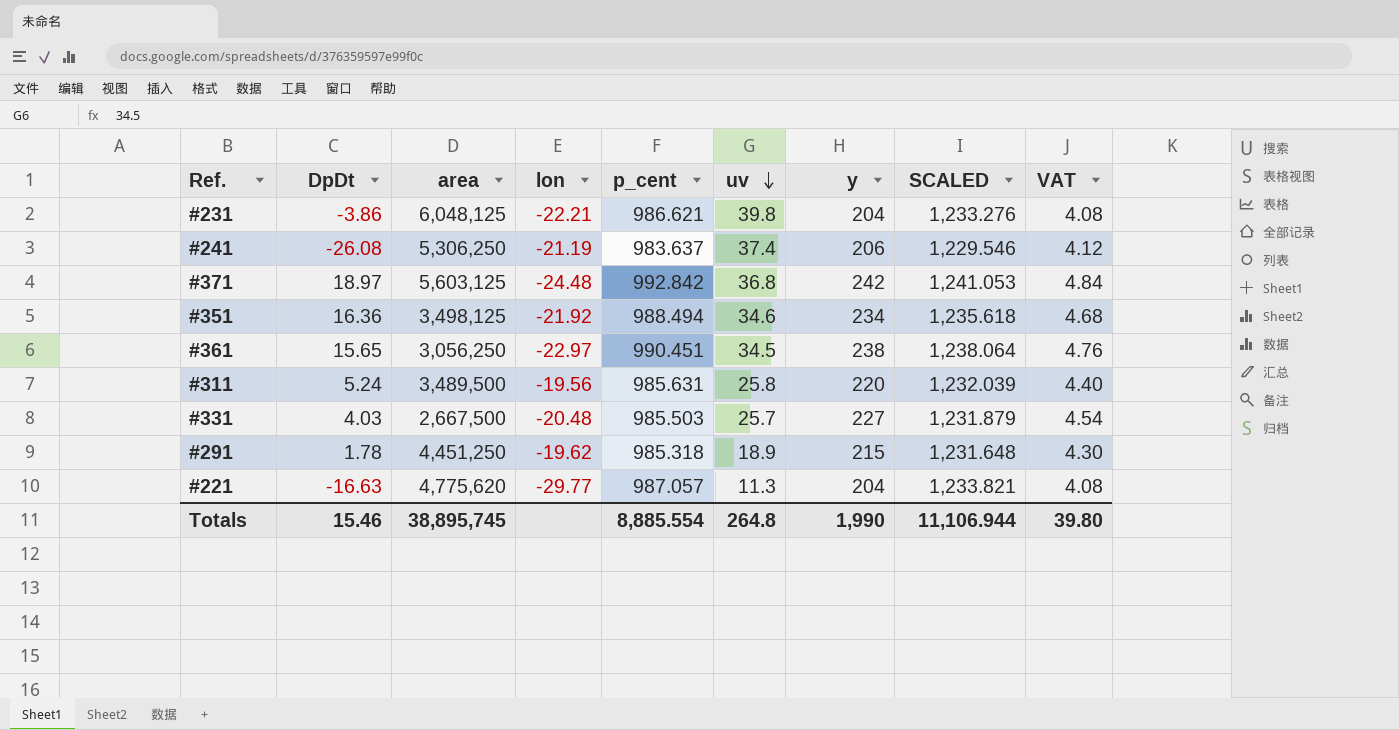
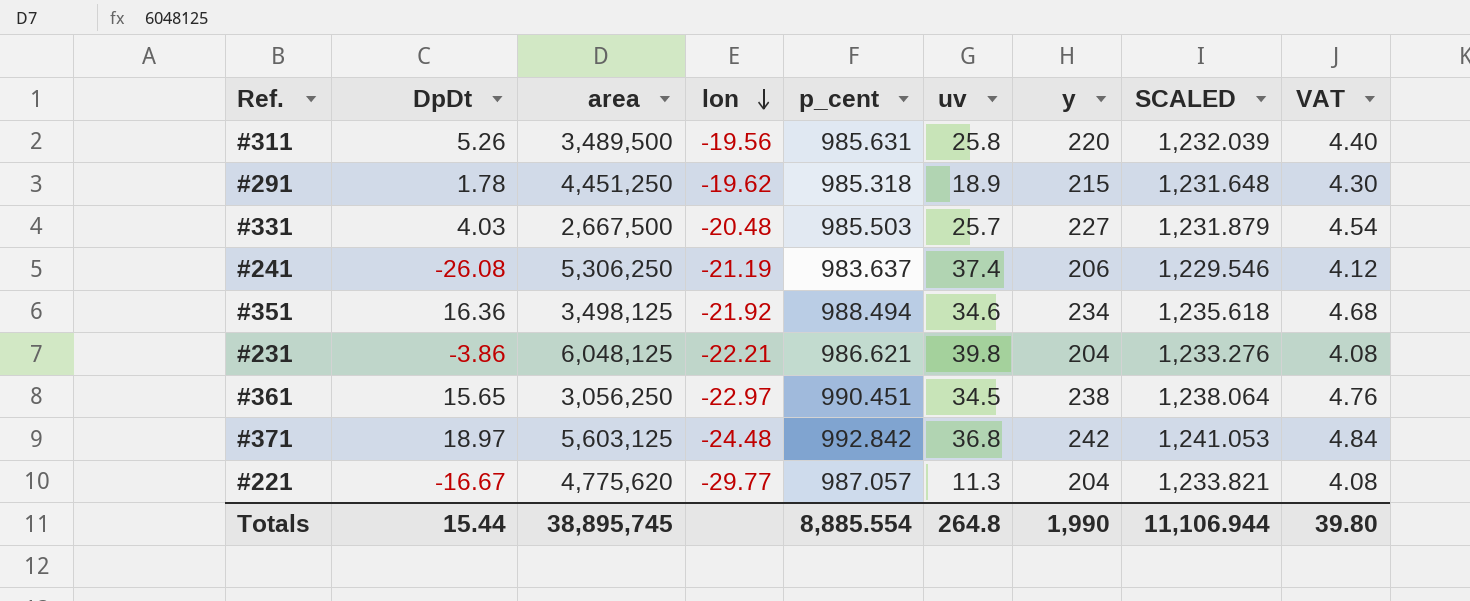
row order: uv descending -> lon descending
#311 | DpDt: 5.24 -> 5.26
#221 | DpDt: -16.63 -> -16.67
Totals | DpDt: 15.46 -> 15.44

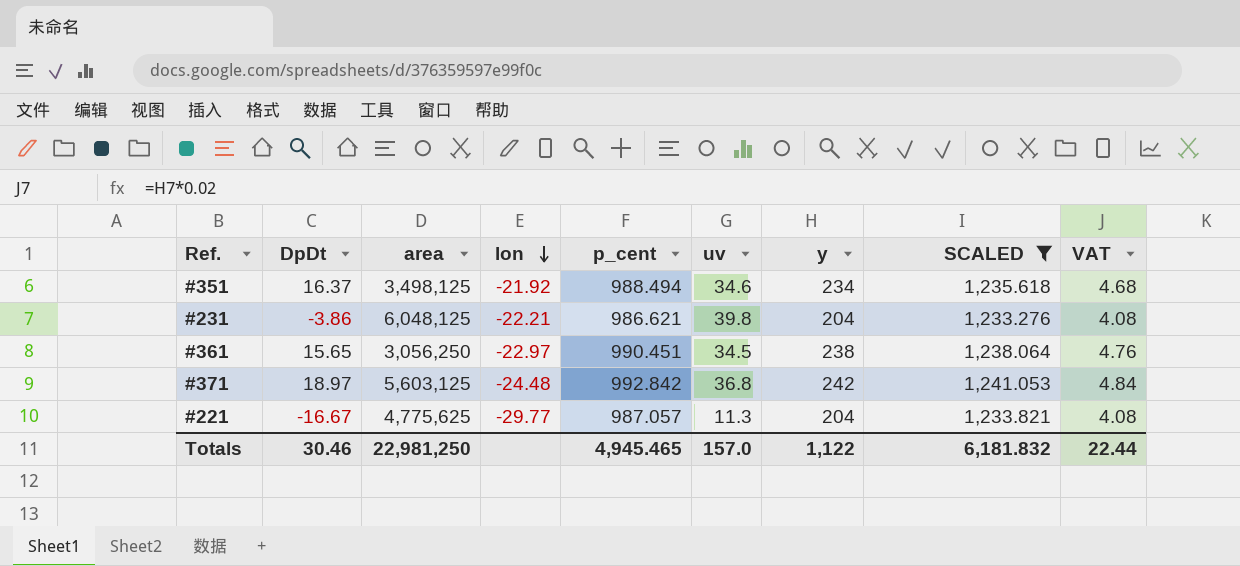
filter: none -> SCALED >= 1,233.276
#351 | DpDt: 16.36 -> 16.37
#221 | area: 4,775,620 -> 4,775,625
Totals | DpDt: 15.44 -> 30.46
Totals | area: 38,895,745 -> 22,981,250
Totals | p_cent: 8,885.554 -> 4,945.465
Totals | uv: 264.8 -> 157.0
Totals | y: 1,990 -> 1,122
Totals | SCALED: 11,106.944 -> 6,181.832
Totals | VAT: 39.80 -> 22.44

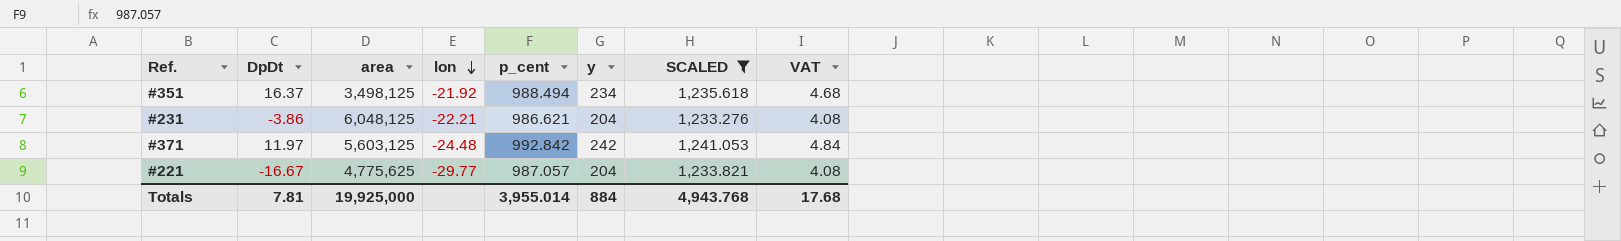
column uv | position: 6 -> none
row #361: 15.65 | 3,056,250 | -22.97 | 990.451 | 34.5 | 238 | 1,238.064 | 4.76 -> none
#371 | DpDt: 18.97 -> 11.97
Totals | DpDt: 30.46 -> 7.81
Totals | area: 22,981,250 -> 19,925,000
Totals | p_cent: 4,945.465 -> 3,955.014
Totals | y: 1,122 -> 884
Totals | SCALED: 6,181.832 -> 4,943.768
Totals | VAT: 22.44 -> 17.68

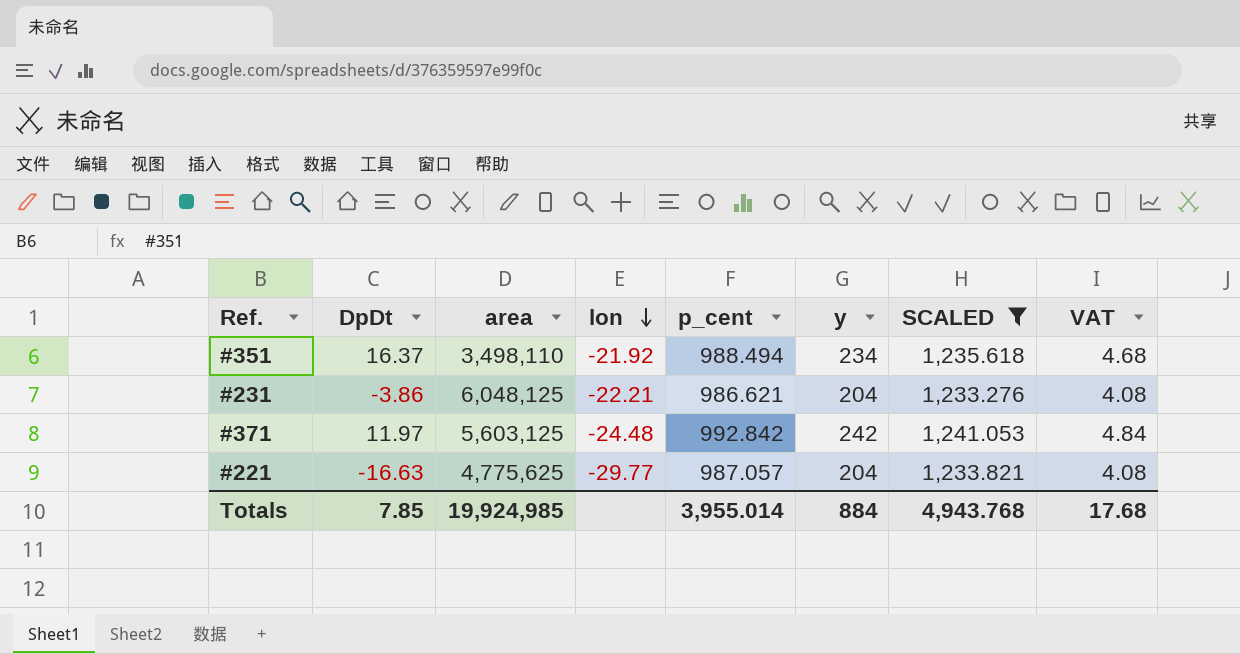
#351 | area: 3,498,125 -> 3,498,110
#221 | DpDt: -16.67 -> -16.63
Totals | DpDt: 7.81 -> 7.85
Totals | area: 19,925,000 -> 19,924,985

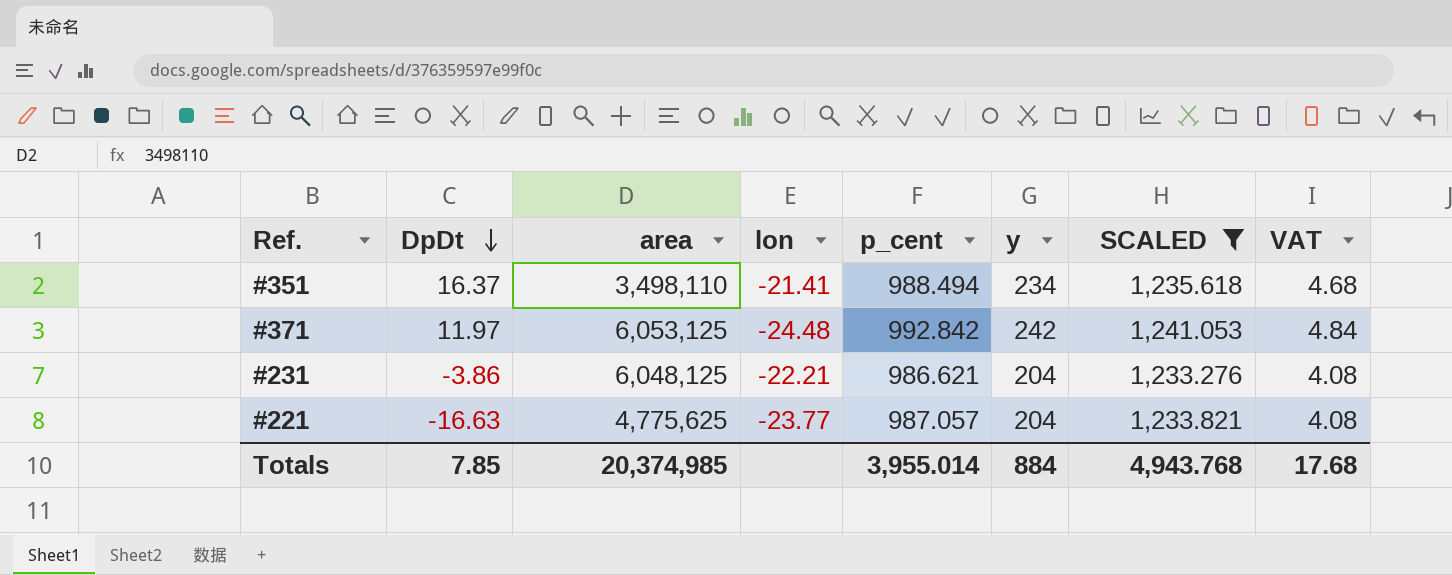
row order: lon descending -> DpDt descending
#351 | lon: -21.92 -> -21.41
#371 | area: 5,603,125 -> 6,053,125
#221 | lon: -29.77 -> -23.77
Totals | area: 19,924,985 -> 20,374,985

